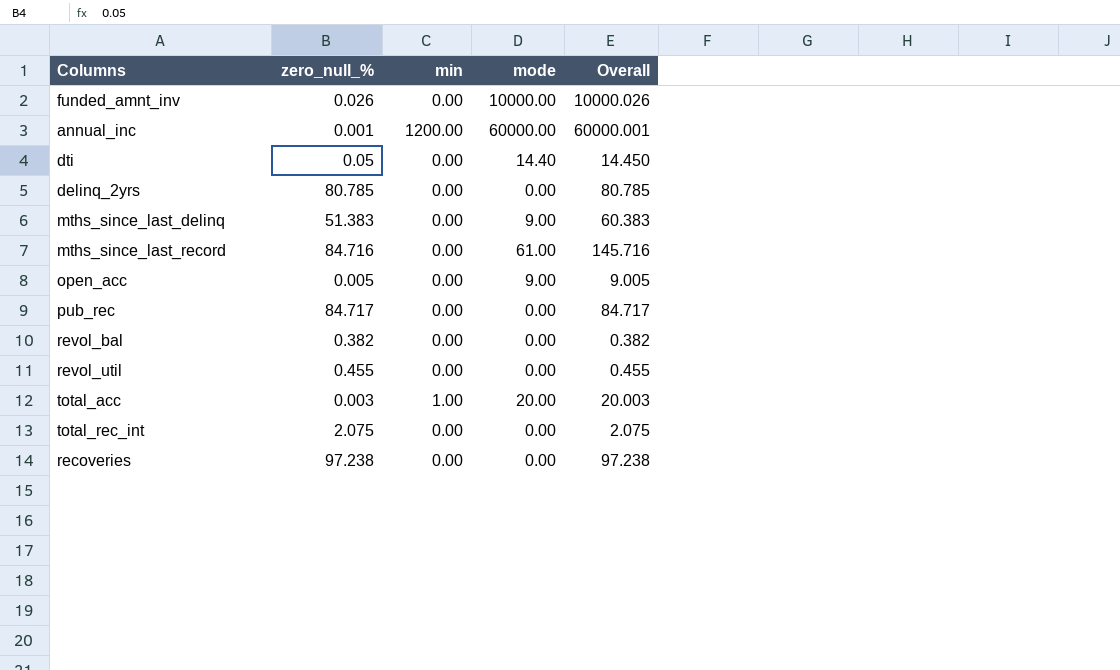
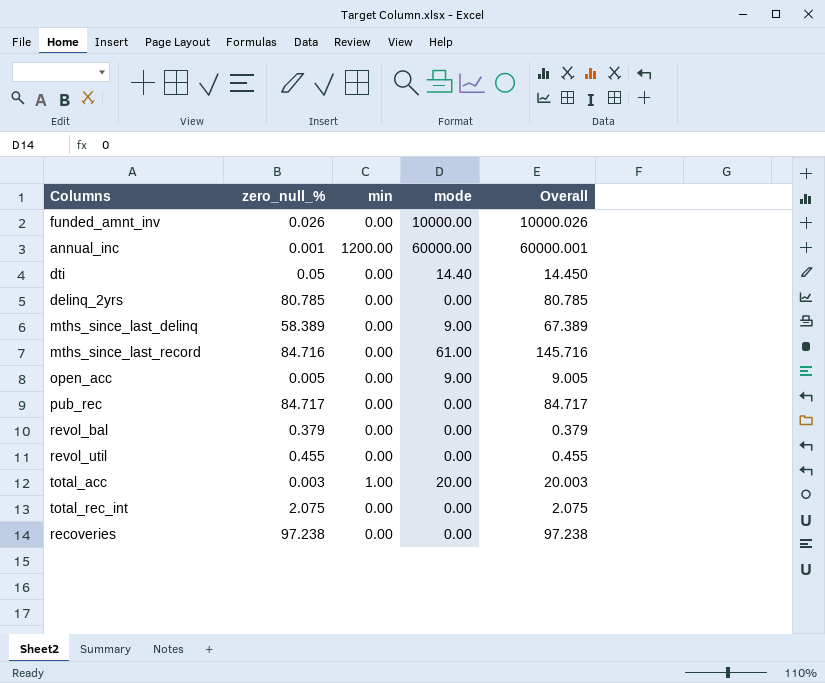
mths_since_last_delinq | zero_null_%: 51.383 -> 58.389
mths_since_last_delinq | Overall: 60.383 -> 67.389
revol_bal | zero_null_%: 0.382 -> 0.379
revol_bal | Overall: 0.382 -> 0.379

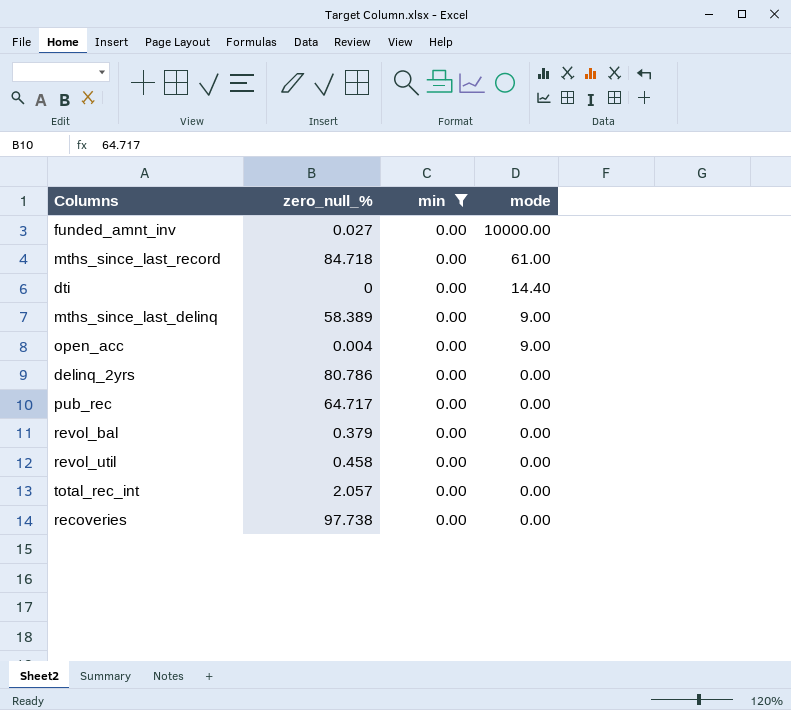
filter: none -> min = 0.00
row order: none -> mode descending
column Overall | formula: [zero_null_%] + [mode] -> none
funded_amnt_inv | zero_null_%: 0.026 -> 0.027
mths_since_last_record | zero_null_%: 84.716 -> 84.718
dti | zero_null_%: 0.05 -> 0
open_acc | zero_null_%: 0.005 -> 0.004
delinq_2yrs | zero_null_%: 80.785 -> 80.786
pub_rec | zero_null_%: 84.717 -> 64.717
revol_util | zero_null_%: 0.455 -> 0.458
total_rec_int | zero_null_%: 2.075 -> 2.057
recoveries | zero_null_%: 97.238 -> 97.738

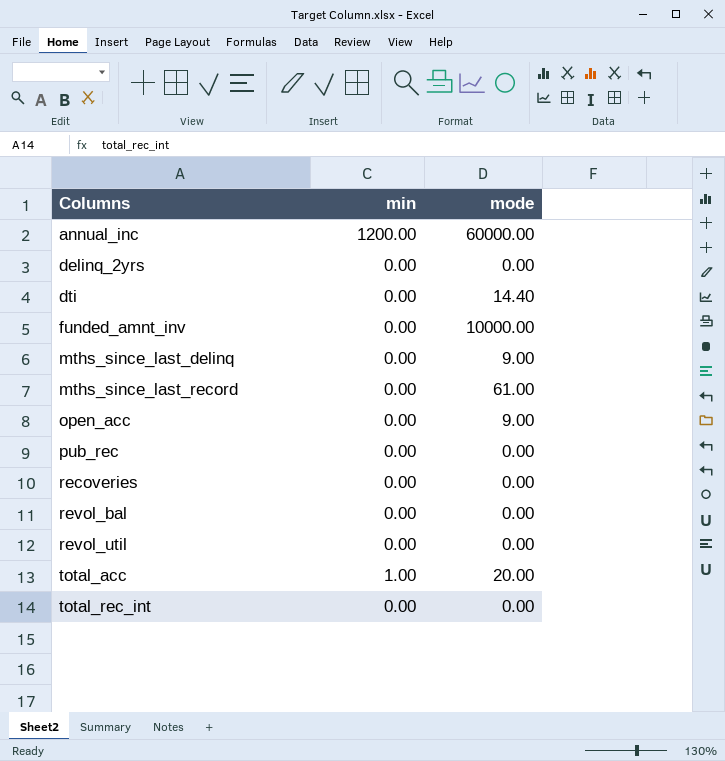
filter: min = 0.00 -> none
row order: mode descending -> Columns ascending
column zero_null_% | position: 2 -> none

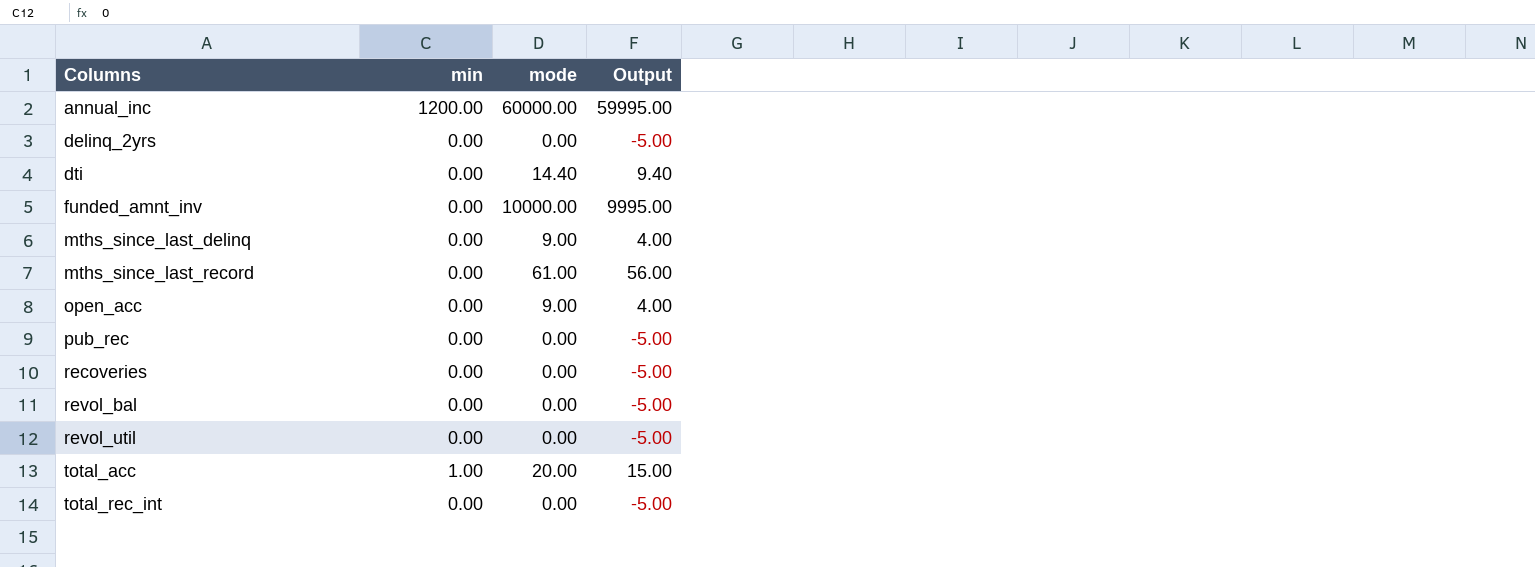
column Output | formula: none -> [mode] - 5

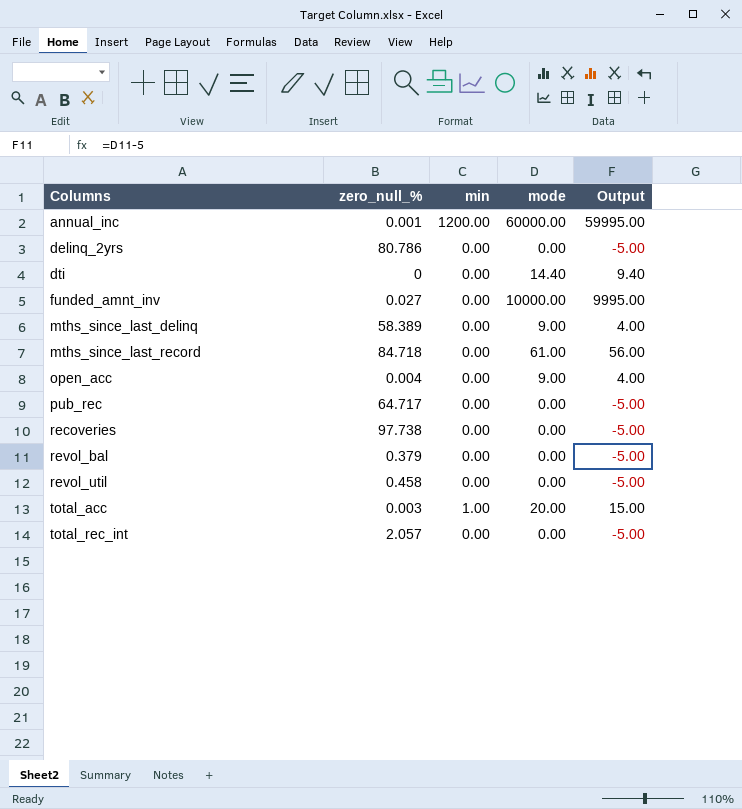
column zero_null_% | position: none -> 2

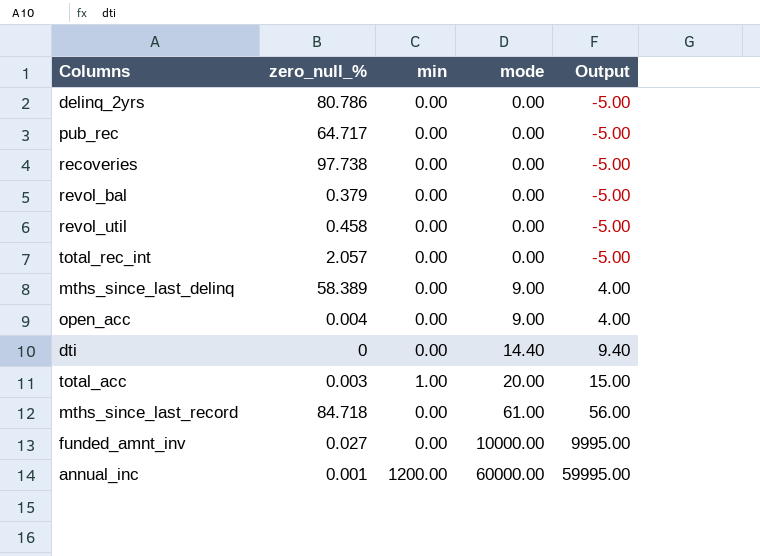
row order: Columns ascending -> mode ascending

